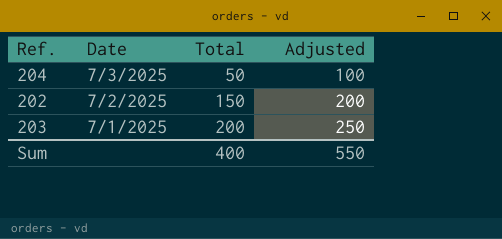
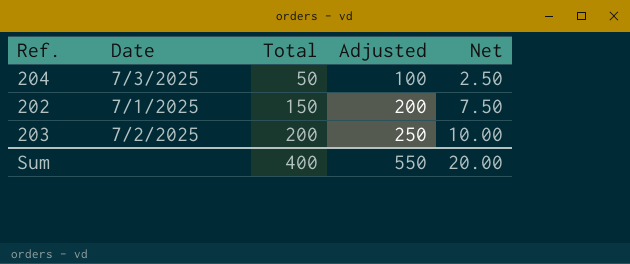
column Net | formula: none -> [Total] * 0.05
202 | Date: 7/2/2025 -> 7/1/2025
203 | Date: 7/1/2025 -> 7/2/2025

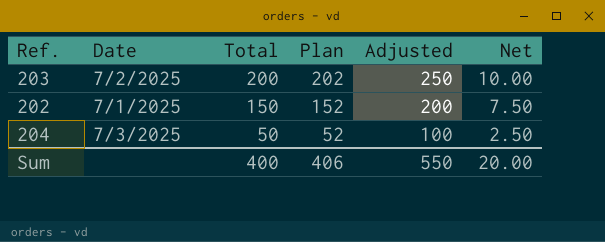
row order: Total ascending -> Total descending
column Plan | formula: none -> [Total] + 2

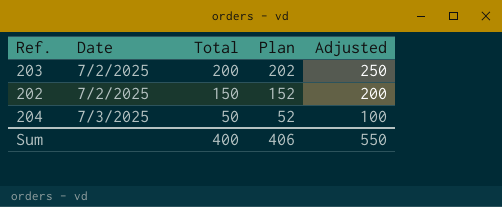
column Net | formula: [Total] * 0.05 -> none
202 | Date: 7/1/2025 -> 7/2/2025

